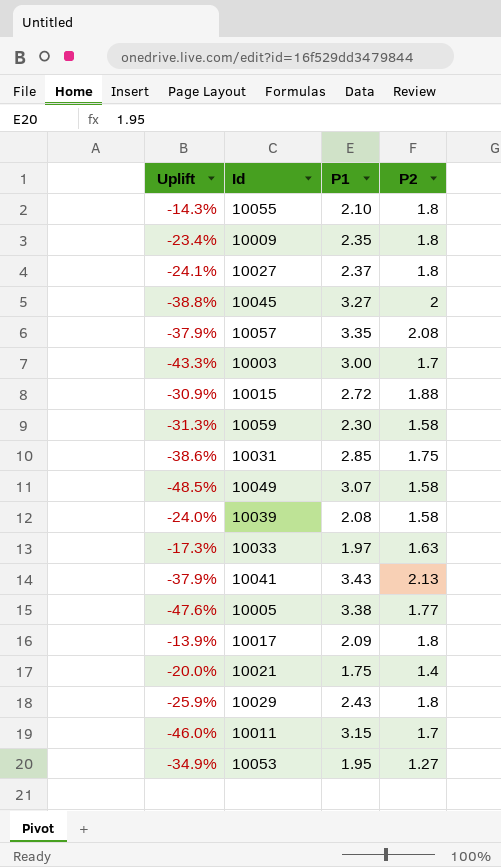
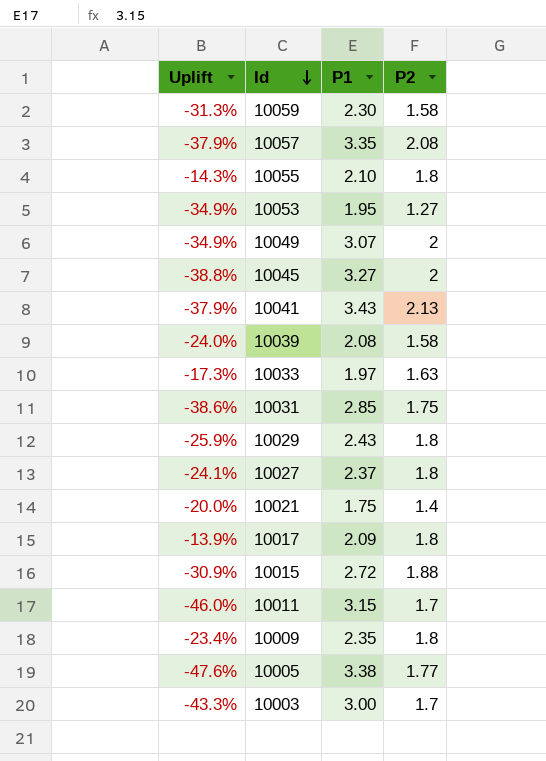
row order: none -> Id descending
10049 | Uplift: -48.5% -> -34.9%
10049 | P2: 1.58 -> 2

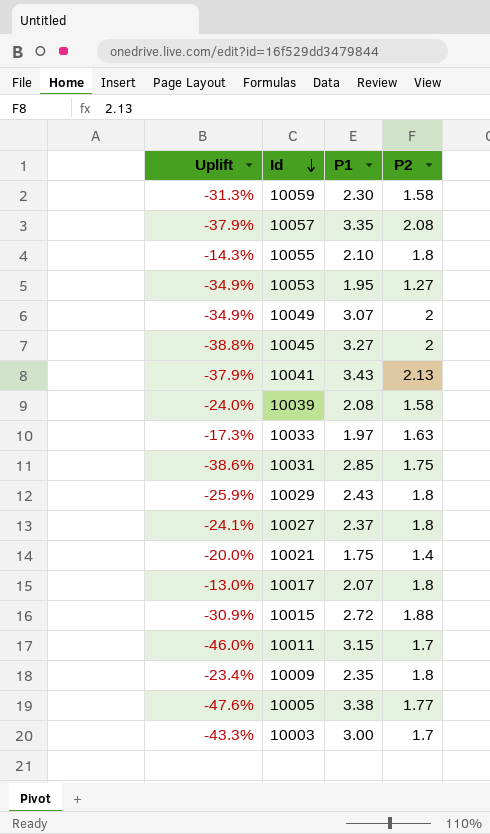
10017 | Uplift: -13.9% -> -13.0%
10017 | P1: 2.09 -> 2.07

